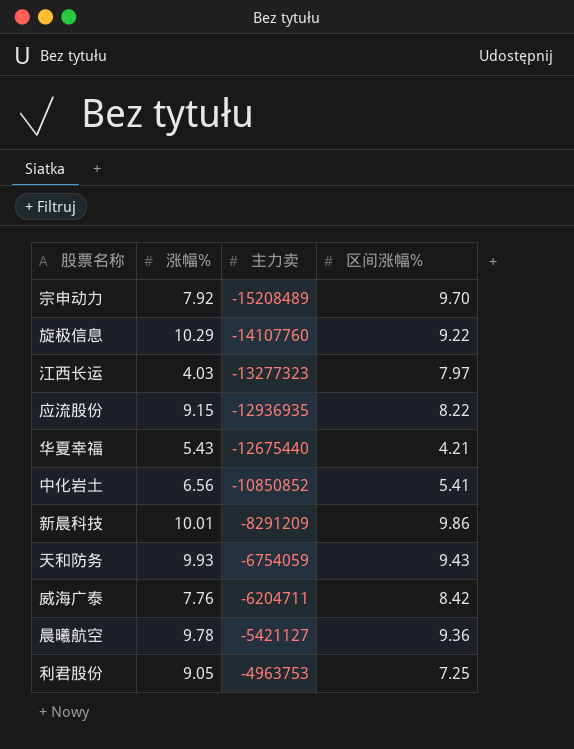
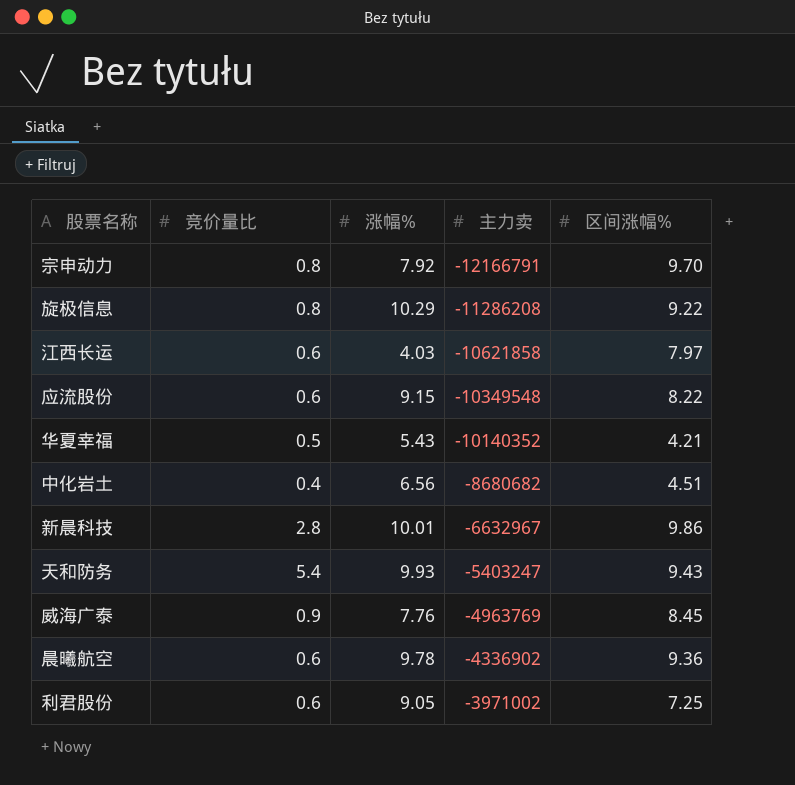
column 竞价量比 | position: none -> 2
宗申动力 | 主力卖: -15208489 -> -12166791
旋极信息 | 主力卖: -14107760 -> -11286208
江西长运 | 主力卖: -13277323 -> -10621858
应流股份 | 主力卖: -12936935 -> -10349548
华夏幸福 | 主力卖: -12675440 -> -10140352
中化岩土 | 主力卖: -10850852 -> -8680682
中化岩土 | 区间涨幅%: 5.41 -> 4.51
新晨科技 | 主力卖: -8291209 -> -6632967
天和防务 | 主力卖: -6754059 -> -5403247
威海广泰 | 主力卖: -6204711 -> -4963769
威海广泰 | 区间涨幅%: 8.42 -> 8.45
晨曦航空 | 主力卖: -5421127 -> -4336902
利君股份 | 主力卖: -4963753 -> -3971002

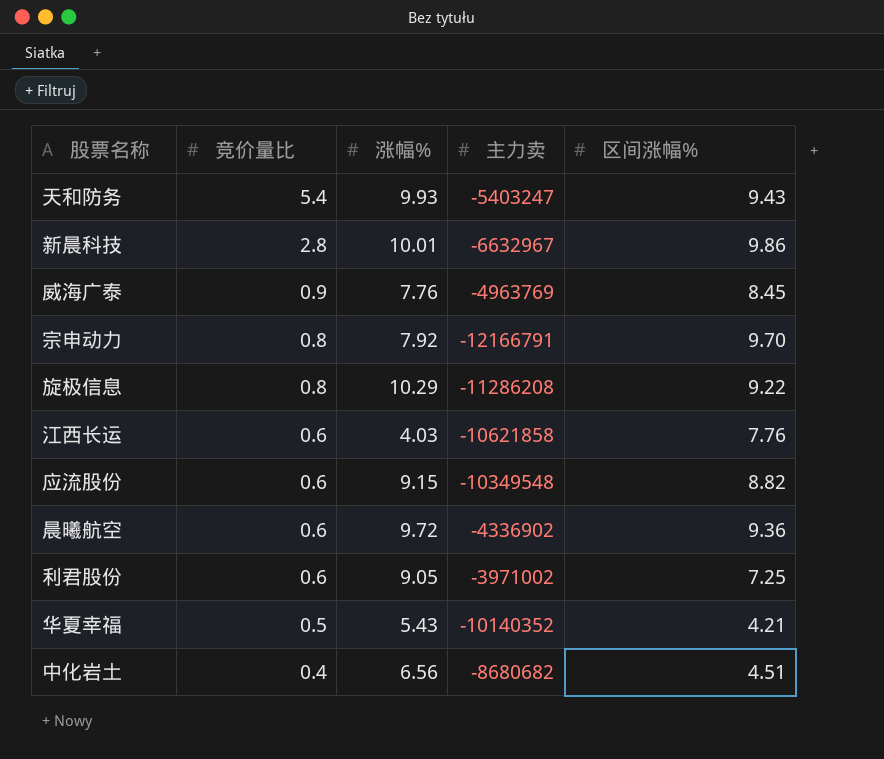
row order: 主力卖 ascending -> 竞价量比 descending
江西长运 | 区间涨幅%: 7.97 -> 7.76
应流股份 | 区间涨幅%: 8.22 -> 8.82
晨曦航空 | 涨幅%: 9.78 -> 9.72

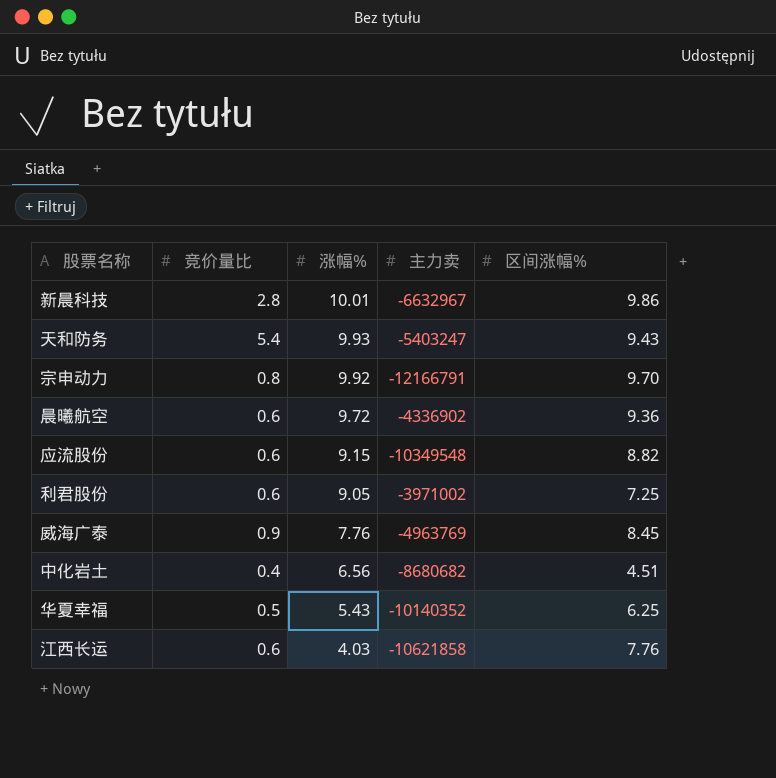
row order: 竞价量比 descending -> 涨幅% descending
row 旋极信息: 0.8 | 10.29 | -11286208 | 9.22 -> none
宗申动力 | 涨幅%: 7.92 -> 9.92
华夏幸福 | 区间涨幅%: 4.21 -> 6.25

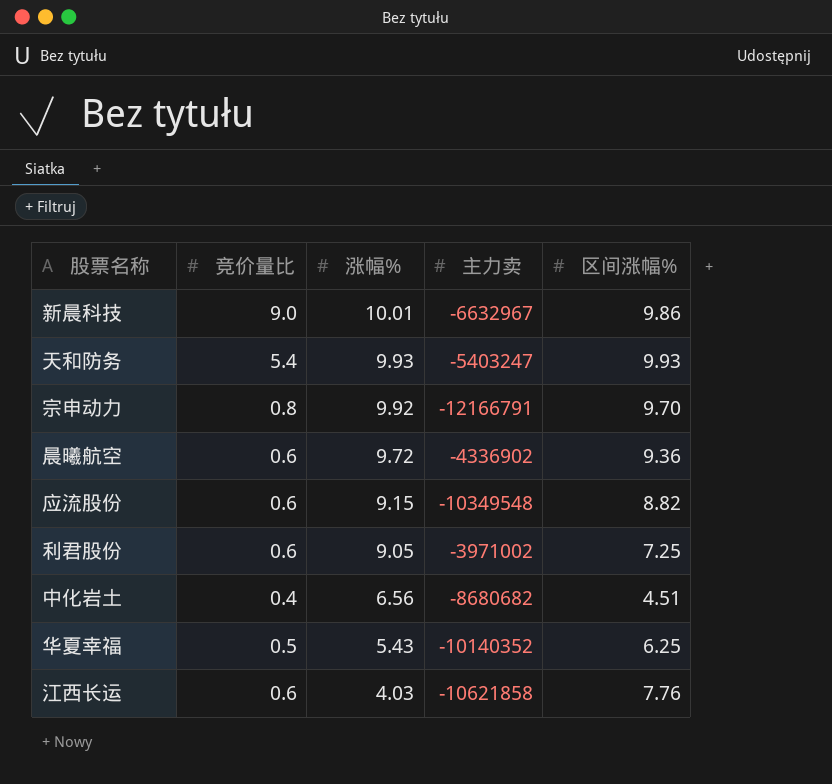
row 威海广泰: 0.9 | 7.76 | -4963769 | 8.45 -> none
新晨科技 | 竞价量比: 2.8 -> 9.0
天和防务 | 区间涨幅%: 9.43 -> 9.93

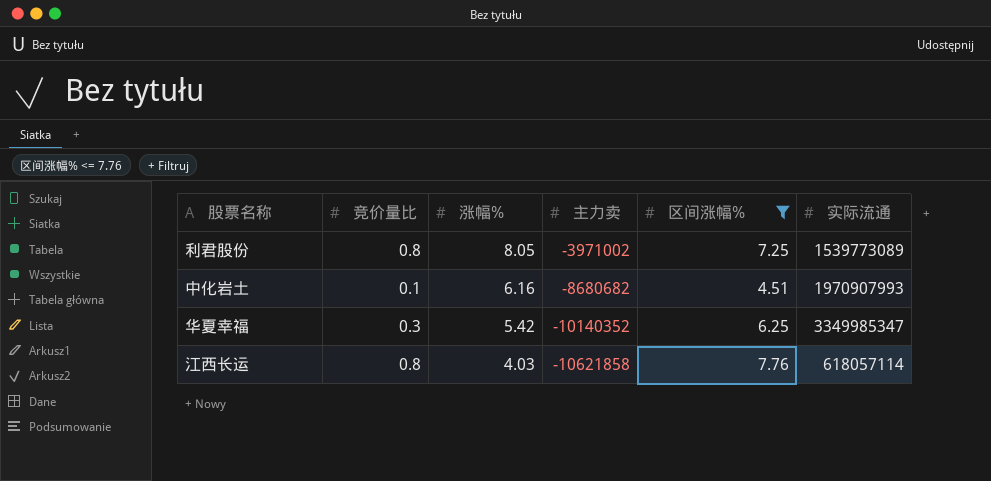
filter: none -> 区间涨幅% <= 7.76
column 实际流通 | position: none -> 6
利君股份 | 竞价量比: 0.6 -> 0.8
利君股份 | 涨幅%: 9.05 -> 8.05
中化岩土 | 竞价量比: 0.4 -> 0.1
中化岩土 | 涨幅%: 6.56 -> 6.16
华夏幸福 | 竞价量比: 0.5 -> 0.3
华夏幸福 | 涨幅%: 5.43 -> 5.42
江西长运 | 竞价量比: 0.6 -> 0.8

